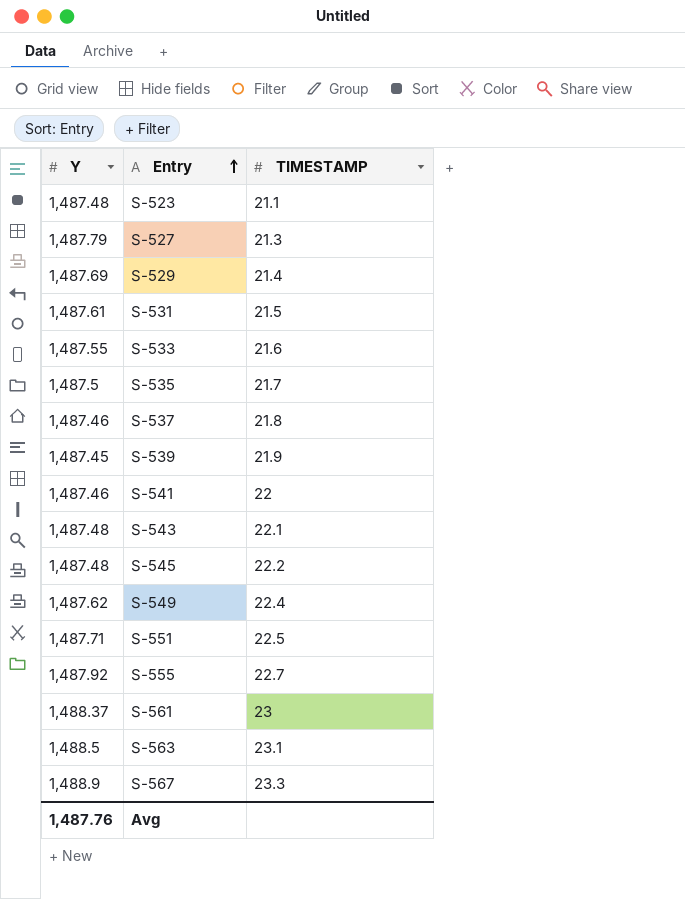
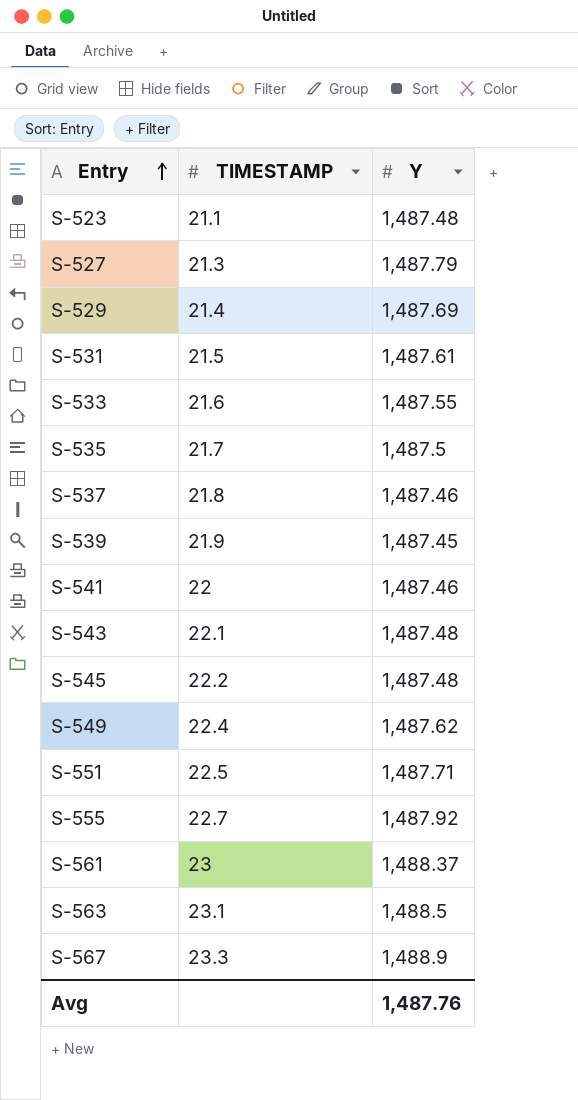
column Y | position: 1 -> 3

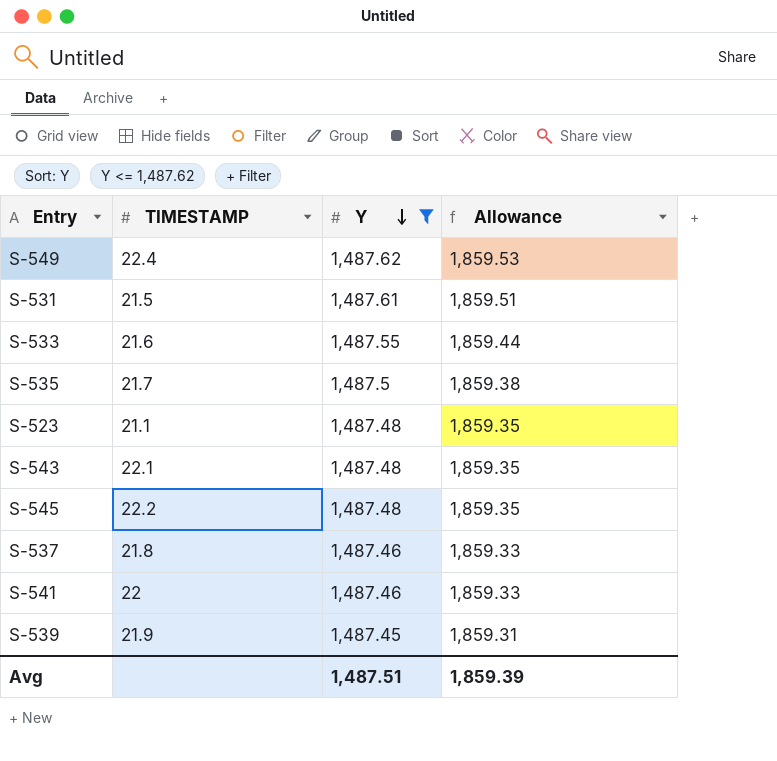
filter: none -> Y <= 1,487.62
row order: Entry ascending -> Y descending
column Allowance | formula: none -> [Y] * 1.25
Avg | Y: 1,487.76 -> 1,487.51

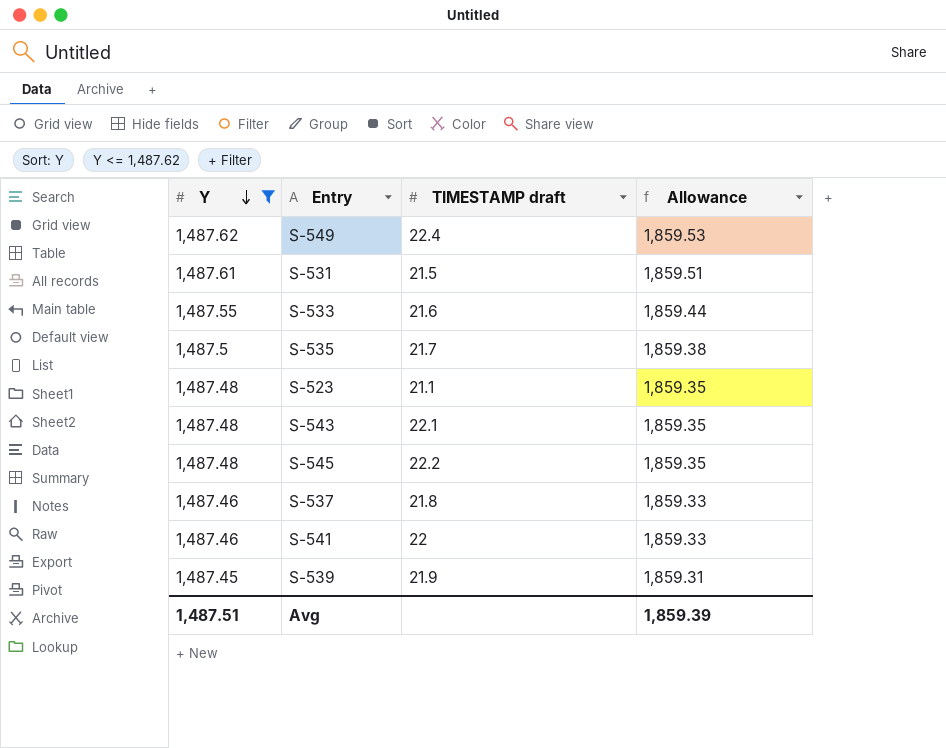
column Y | position: 3 -> 1
column name: TIMESTAMP -> TIMESTAMP draft

